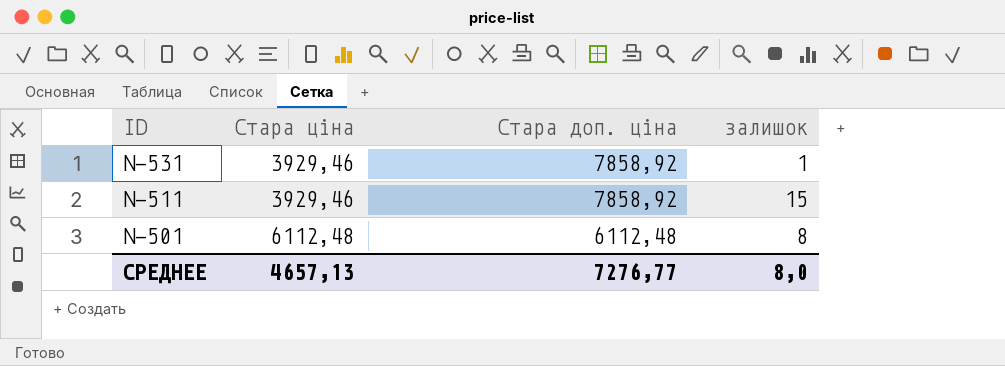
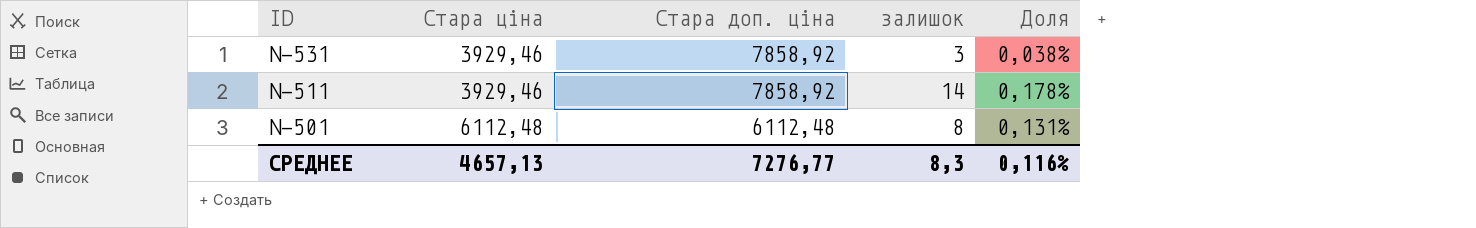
column Доля | formula: none -> [залишок] / [Стара доп. ціна]
N-531 | залишок: 1 -> 3
N-511 | залишок: 15 -> 14
СРЕДНЕЕ | залишок: 8,0 -> 8,3

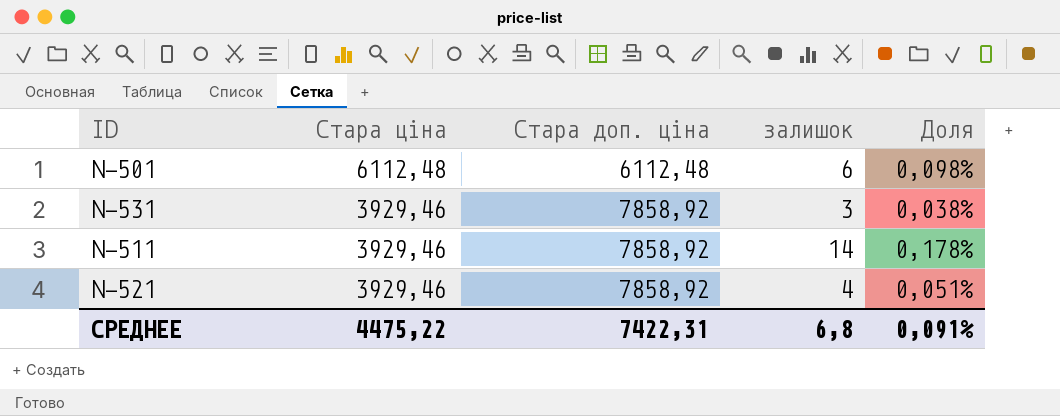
row order: ID descending -> Стара ціна descending
N-501 | залишок: 8 -> 6
N-501 | Доля: 0,131% -> 0,098%
row N-521: none -> 3929,46 | 7858,92 | 4 | 0,051%
СРЕДНЕЕ | Стара ціна: 4657,13 -> 4475,22
СРЕДНЕЕ | Стара доп. ціна: 7276,77 -> 7422,31
СРЕДНЕЕ | залишок: 8,3 -> 6,8
СРЕДНЕЕ | Доля: 0,116% -> 0,091%

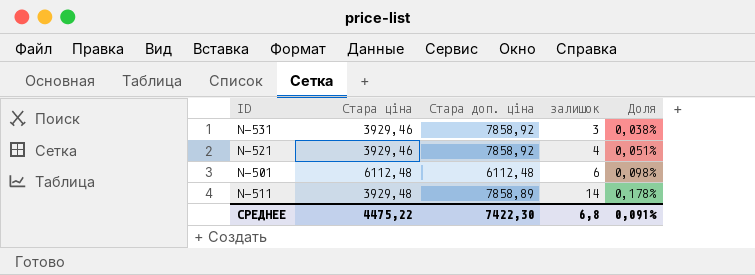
row order: Стара ціна descending -> залишок ascending
N-511 | Стара ціна: 3929,46 -> 3929,48
N-511 | Стара доп. ціна: 7858,92 -> 7858,89
СРЕДНЕЕ | Стара доп. ціна: 7422,31 -> 7422,30

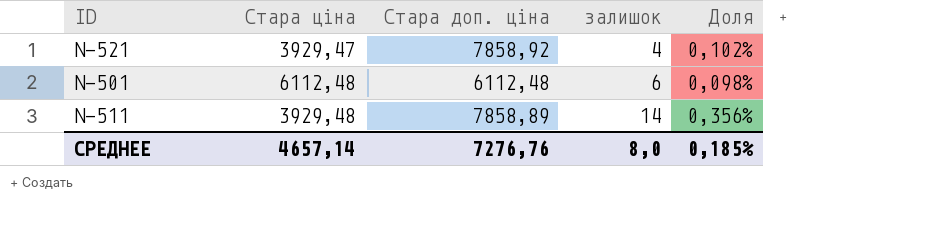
column Доля | formula: [залишок] / [Стара доп. ціна] -> [залишок] / [Стара ціна]
row N-531: 3929,46 | 7858,92 | 3 | 0,038% -> none
N-521 | Стара ціна: 3929,46 -> 3929,47
СРЕДНЕЕ | Стара ціна: 4475,22 -> 4657,14
СРЕДНЕЕ | Стара доп. ціна: 7422,30 -> 7276,76
СРЕДНЕЕ | залишок: 6,8 -> 8,0
СРЕДНЕЕ | Доля: 0,091% -> 0,185%

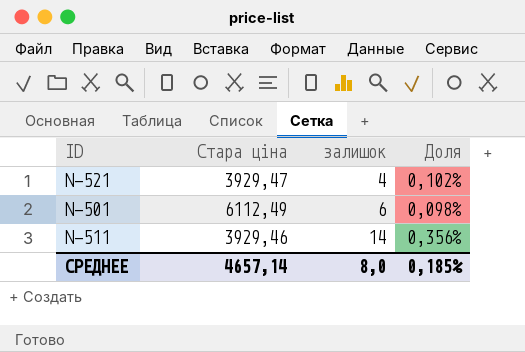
column Стара доп. ціна | position: 3 -> none
N-501 | Стара ціна: 6112,48 -> 6112,49
N-511 | Стара ціна: 3929,48 -> 3929,46

